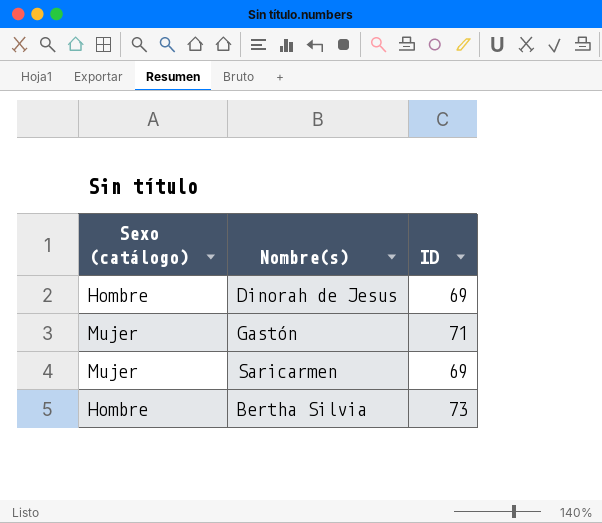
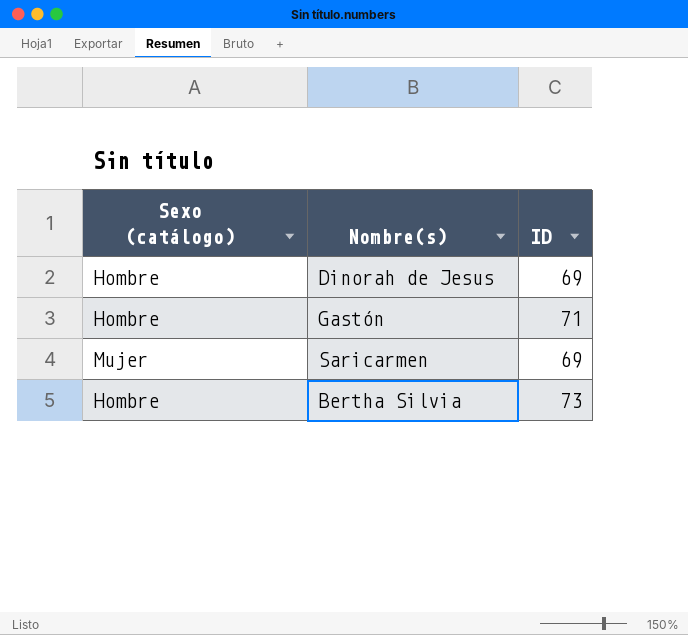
Gastón | Sexo (catálogo): Mujer -> Hombre

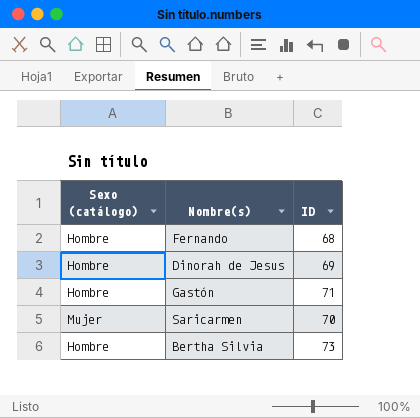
row Fernando: none -> Hombre | 68
Saricarmen | ID: 69 -> 70

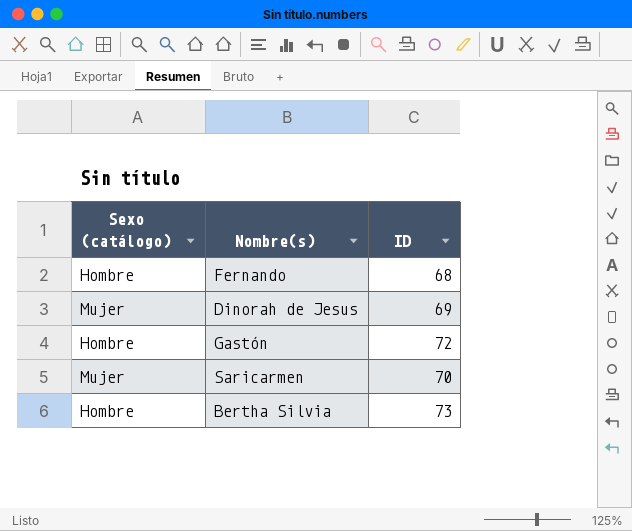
Dinorah de Jesus | Sexo (catálogo): Hombre -> Mujer
Gastón | ID: 71 -> 72

